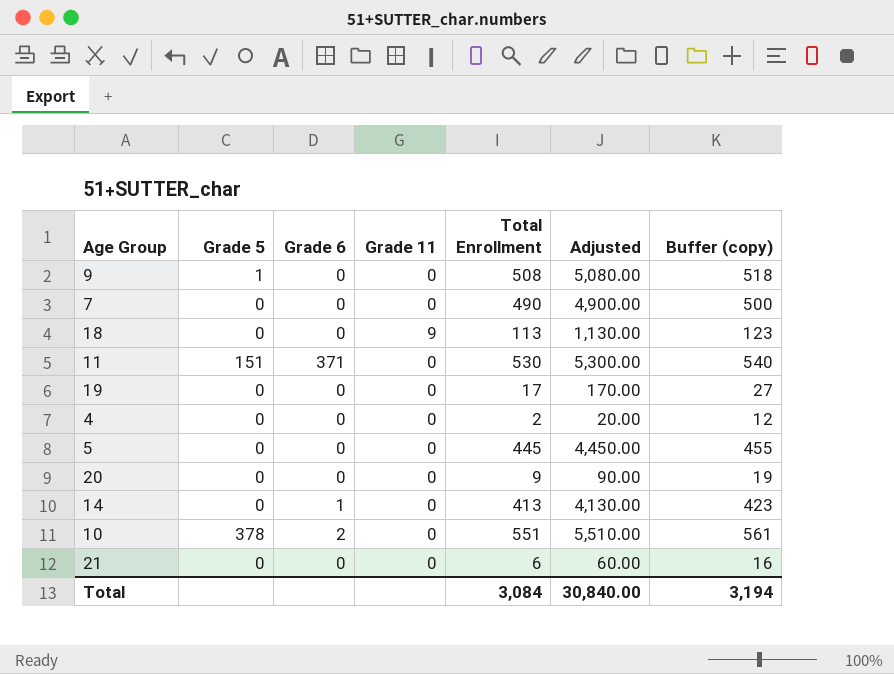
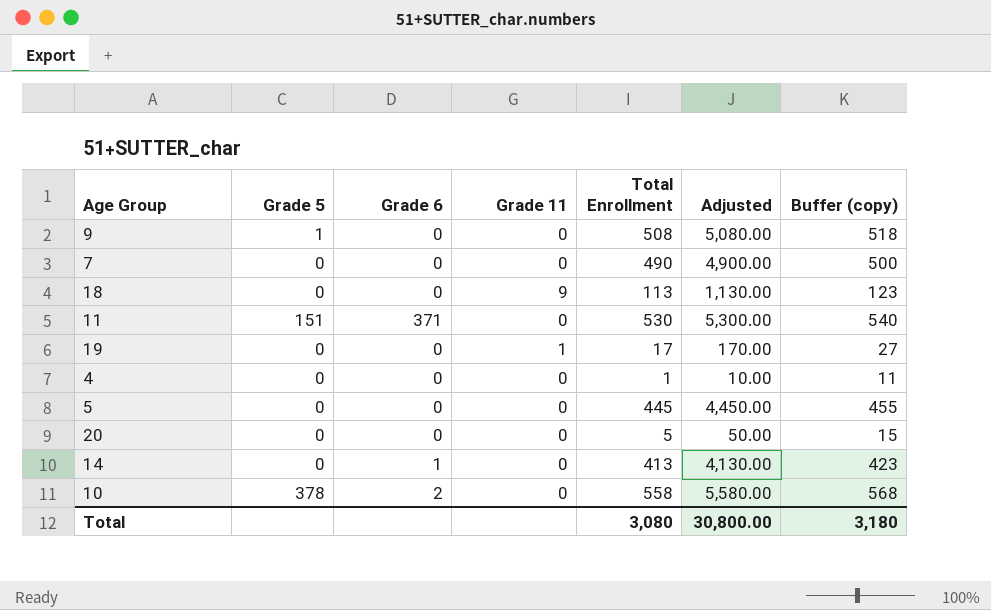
row 21: 0 | 0 | 0 | 6 | 60.00 | 16 -> none
19 | Grade 11: 0 -> 1
4 | Total Enrollment: 2 -> 1
4 | Adjusted: 20.00 -> 10.00
4 | Buffer (copy): 12 -> 11
20 | Total Enrollment: 9 -> 5
20 | Adjusted: 90.00 -> 50.00
20 | Buffer (copy): 19 -> 15
10 | Total Enrollment: 551 -> 558
10 | Adjusted: 5,510.00 -> 5,580.00
10 | Buffer (copy): 561 -> 568
Total | Total Enrollment: 3,084 -> 3,080
Total | Adjusted: 30,840.00 -> 30,800.00
Total | Buffer (copy): 3,194 -> 3,180

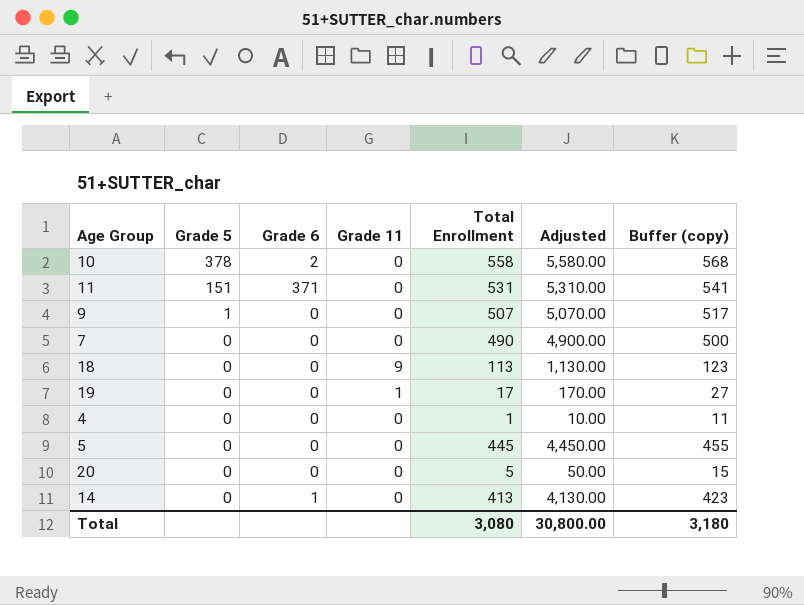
row order: none -> Grade 5 descending
11 | Total Enrollment: 530 -> 531
11 | Adjusted: 5,300.00 -> 5,310.00
11 | Buffer (copy): 540 -> 541
9 | Total Enrollment: 508 -> 507
9 | Adjusted: 5,080.00 -> 5,070.00
9 | Buffer (copy): 518 -> 517

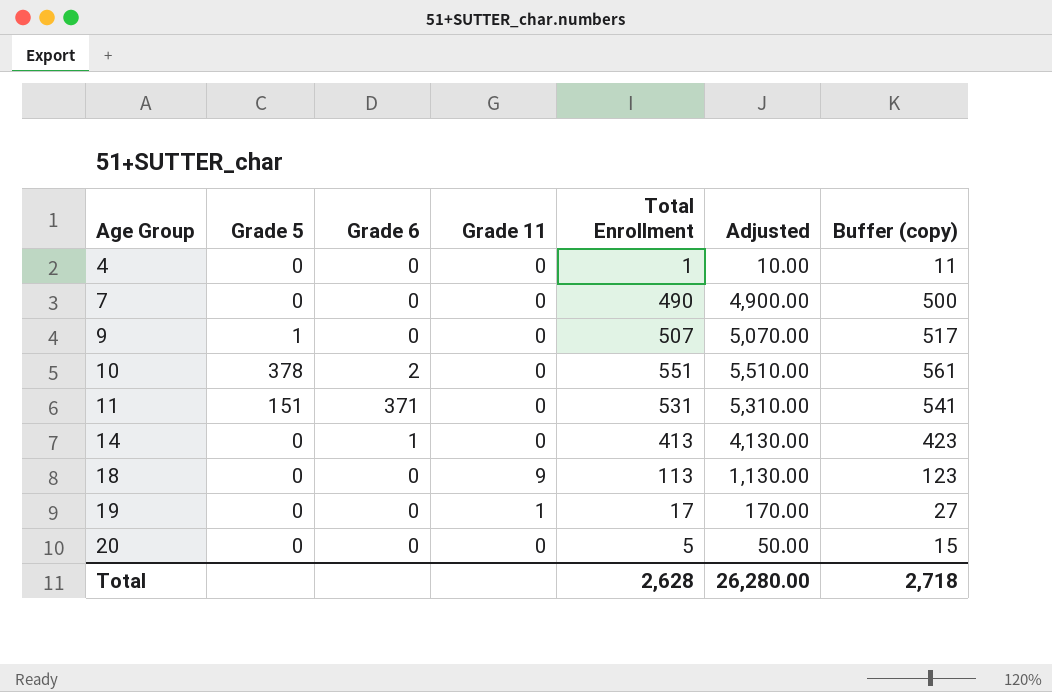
row order: Grade 5 descending -> Age Group ascending
row 5: 0 | 0 | 0 | 445 | 4,450.00 | 455 -> none
10 | Total Enrollment: 558 -> 551
10 | Adjusted: 5,580.00 -> 5,510.00
10 | Buffer (copy): 568 -> 561
Total | Total Enrollment: 3,080 -> 2,628
Total | Adjusted: 30,800.00 -> 26,280.00
Total | Buffer (copy): 3,180 -> 2,718

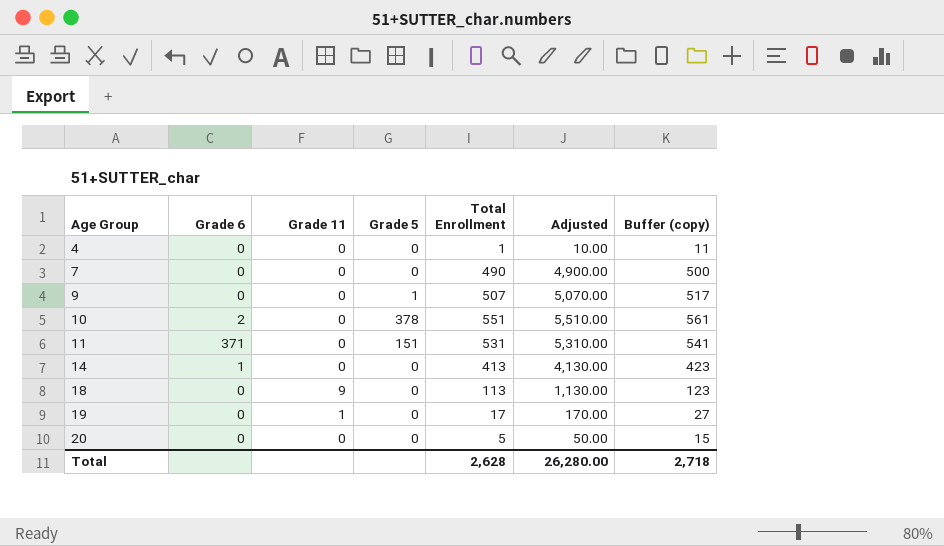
column Grade 5 | position: 2 -> 4

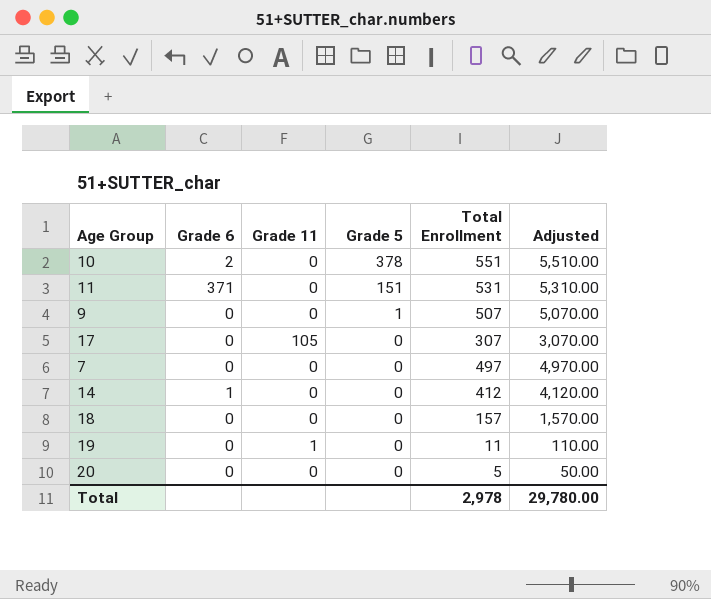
row order: Age Group ascending -> Grade 5 descending
column Buffer (copy) | formula: [Total Enrollment] + 10 -> none
row 4: 0 | 0 | 0 | 1 | 10.00 | 11 -> none
row 17: none -> 0 | 105 | 0 | 307 | 3,070.00
7 | Total Enrollment: 490 -> 497
7 | Adjusted: 4,900.00 -> 4,970.00
14 | Total Enrollment: 413 -> 412
14 | Adjusted: 4,130.00 -> 4,120.00
18 | Grade 11: 9 -> 0
18 | Total Enrollment: 113 -> 157
18 | Adjusted: 1,130.00 -> 1,570.00
19 | Total Enrollment: 17 -> 11
19 | Adjusted: 170.00 -> 110.00
Total | Total Enrollment: 2,628 -> 2,978
Total | Adjusted: 26,280.00 -> 29,780.00

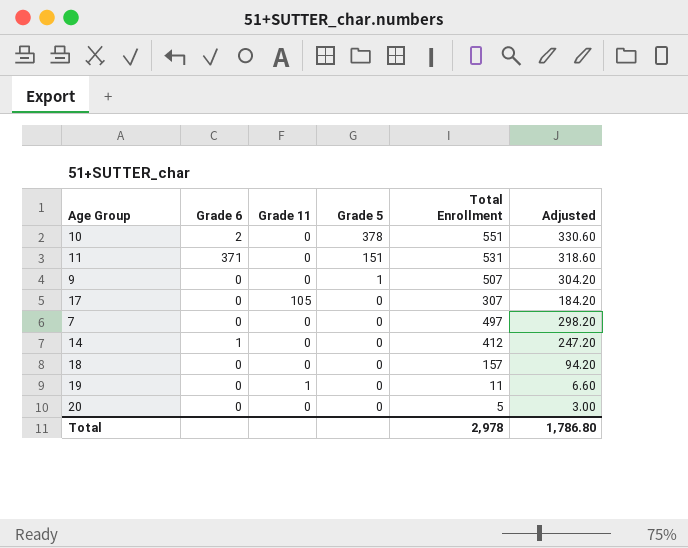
column Adjusted | formula: [Total Enrollment] * 10 -> [Total Enrollment] * 0.6
Total | Adjusted: 29,780.00 -> 1,786.80

